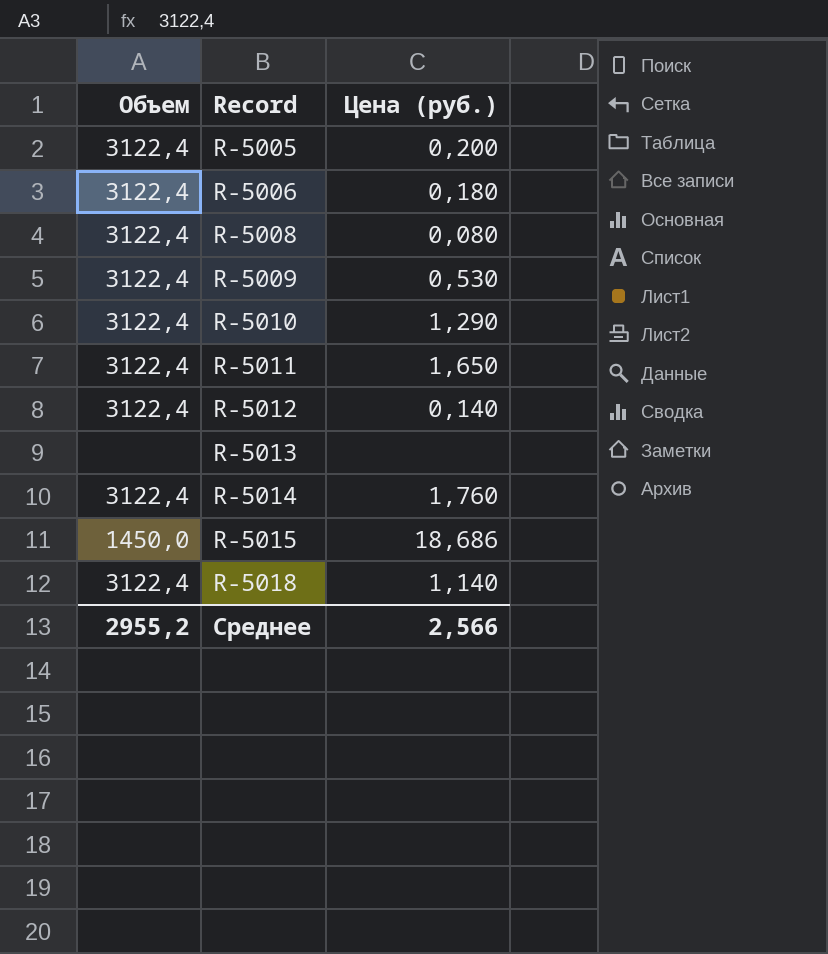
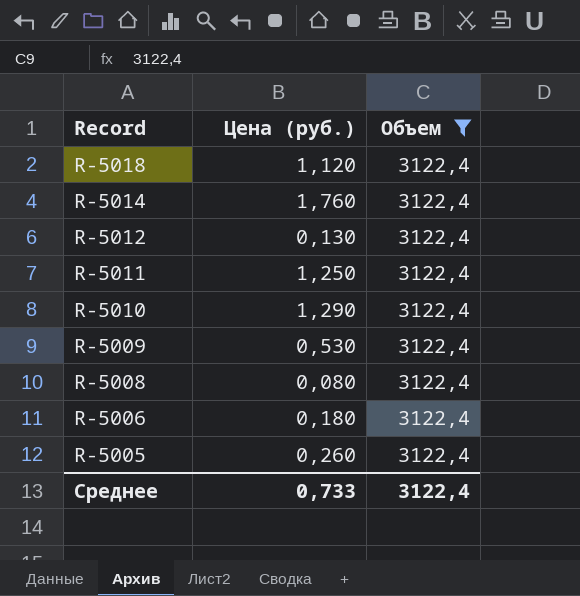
filter: none -> Объем = 3122,4
row order: Record ascending -> Record descending
column Объем | position: 1 -> 3
R-5018 | Цена (руб.): 1,140 -> 1,120
R-5012 | Цена (руб.): 0,140 -> 0,130
R-5011 | Цена (руб.): 1,650 -> 1,250
R-5005 | Цена (руб.): 0,200 -> 0,260
Среднее | Цена (руб.): 2,566 -> 0,733
Среднее | Объем: 2955,2 -> 3122,4

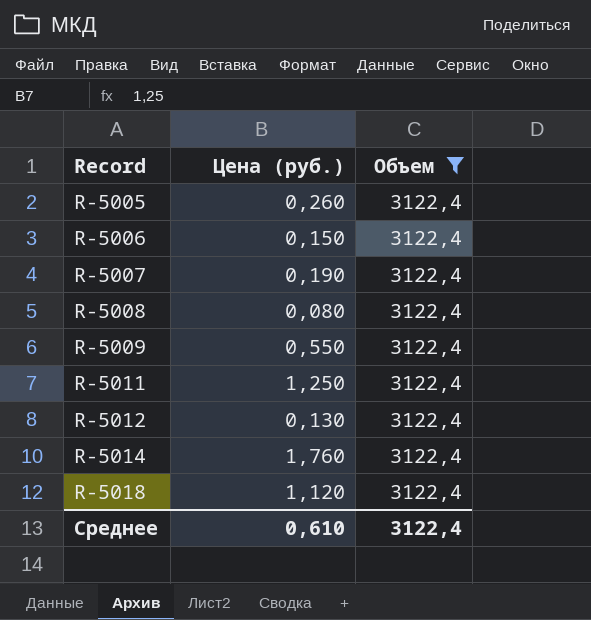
row order: Record descending -> Record ascending
row R-5010: 1,290 | 3122,4 -> none
R-5006 | Цена (руб.): 0,180 -> 0,150
row R-5007: none -> 0,190 | 3122,4
R-5009 | Цена (руб.): 0,530 -> 0,550
Среднее | Цена (руб.): 0,733 -> 0,610

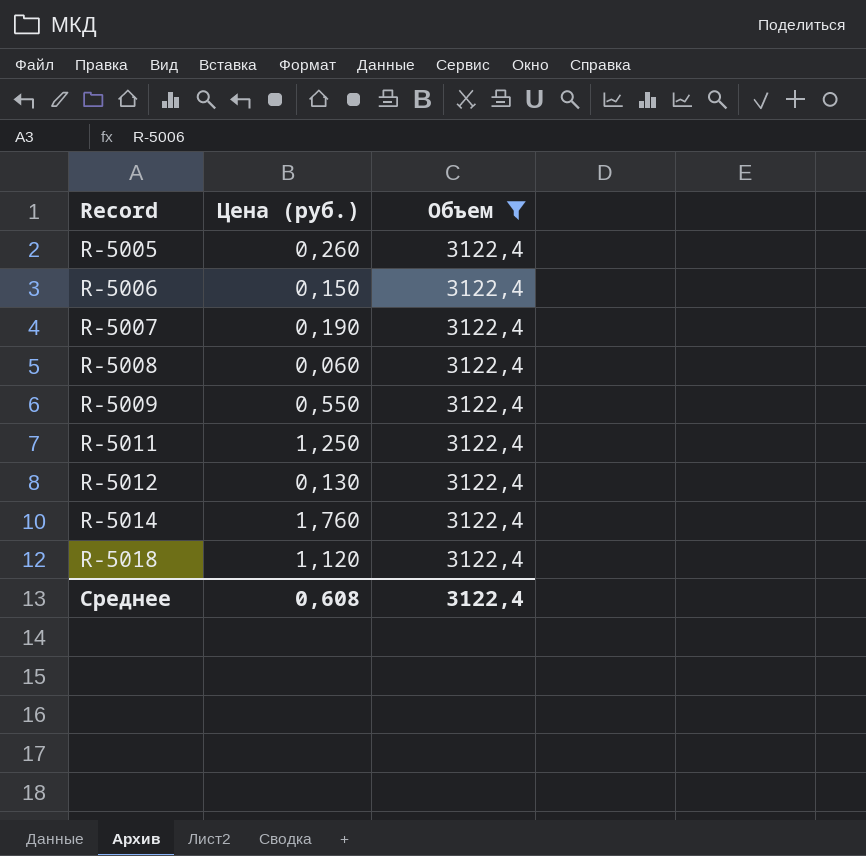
R-5008 | Цена (руб.): 0,080 -> 0,060
Среднее | Цена (руб.): 0,610 -> 0,608

